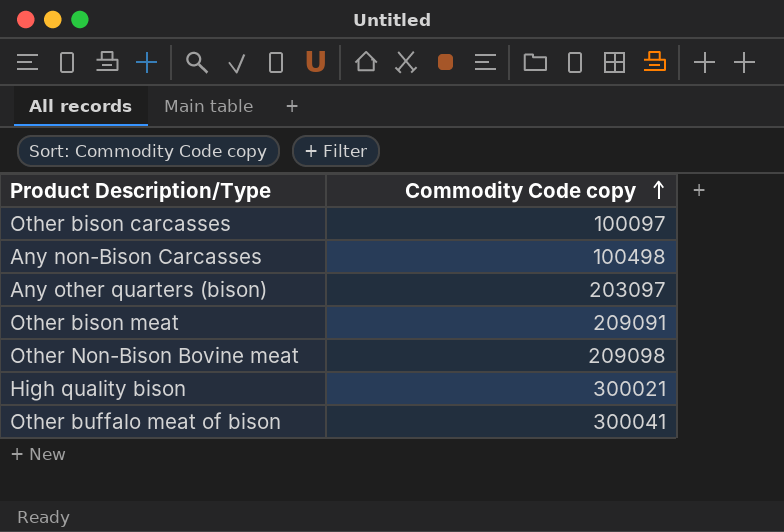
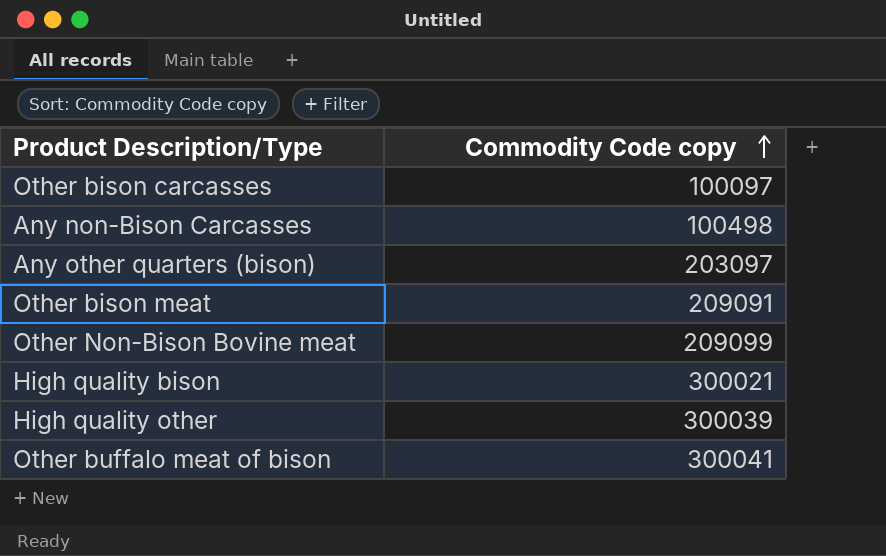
Other Non-Bison Bovine meat | Commodity Code copy: 209098 -> 209099
row High quality other: none -> 300039

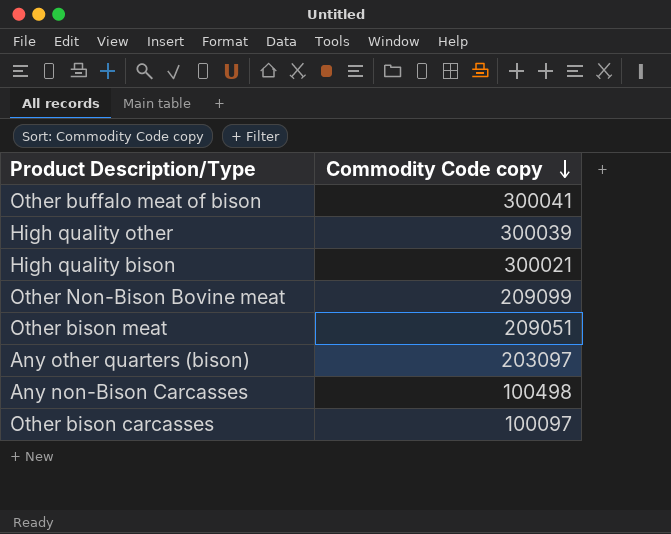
row order: Commodity Code copy ascending -> Commodity Code copy descending
Other bison meat | Commodity Code copy: 209091 -> 209051

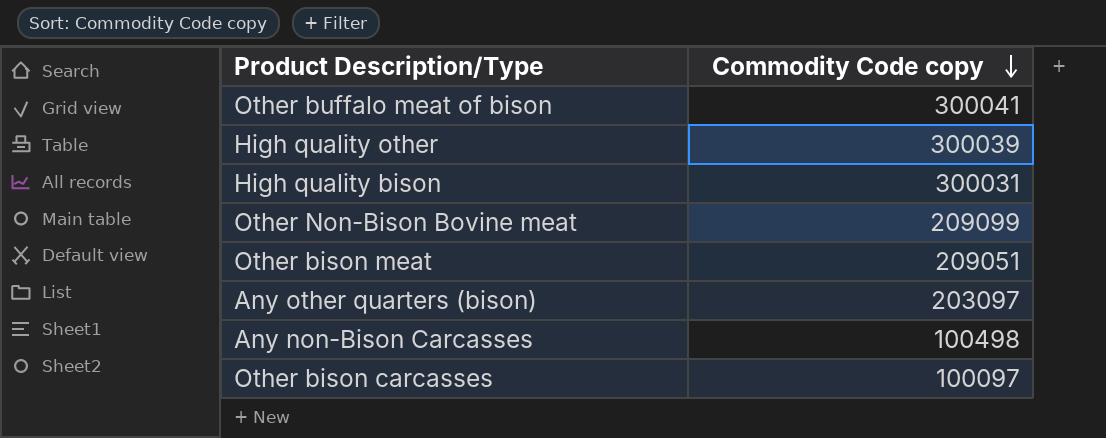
High quality bison | Commodity Code copy: 300021 -> 300031

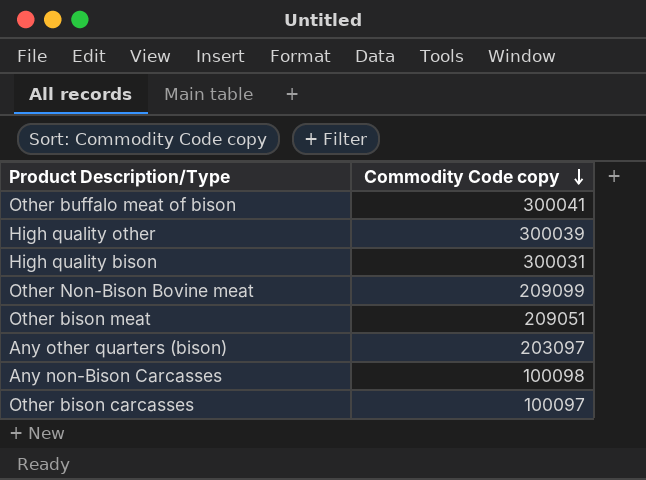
Any non-Bison Carcasses | Commodity Code copy: 100498 -> 100098

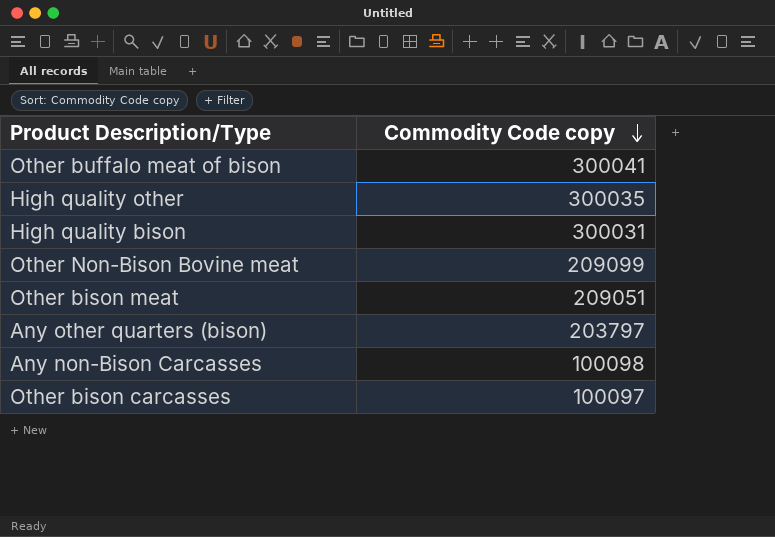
High quality other | Commodity Code copy: 300039 -> 300035
Any other quarters (bison) | Commodity Code copy: 203097 -> 203797

